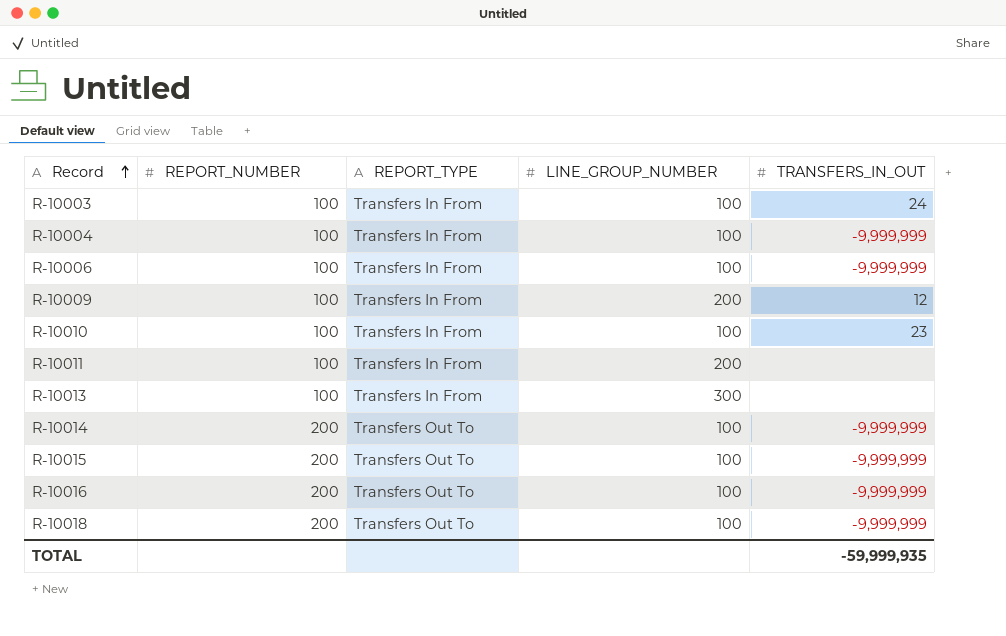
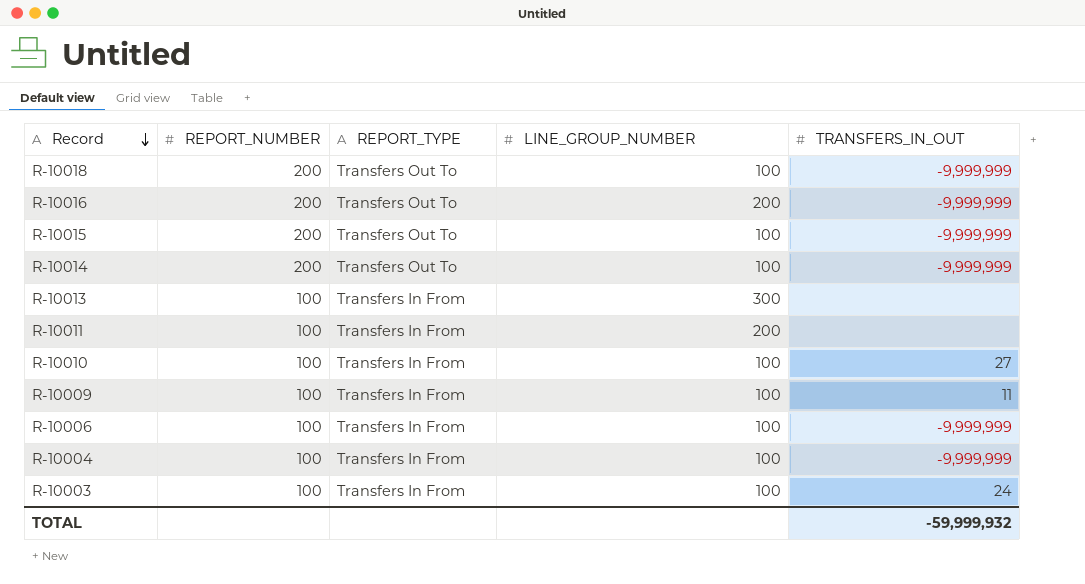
row order: Record ascending -> Record descending
R-10016 | LINE_GROUP_NUMBER: 100 -> 200
R-10010 | TRANSFERS_IN_OUT: 23 -> 27
R-10009 | LINE_GROUP_NUMBER: 200 -> 100
R-10009 | TRANSFERS_IN_OUT: 12 -> 11
TOTAL | TRANSFERS_IN_OUT: -59,999,935 -> -59,999,932

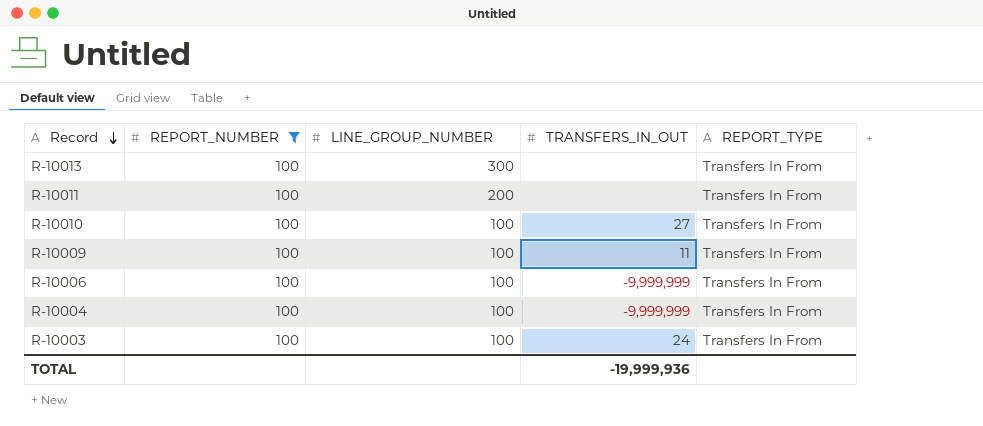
filter: none -> REPORT_NUMBER = 100
column REPORT_TYPE | position: 3 -> 5
TOTAL | TRANSFERS_IN_OUT: -59,999,932 -> -19,999,936

